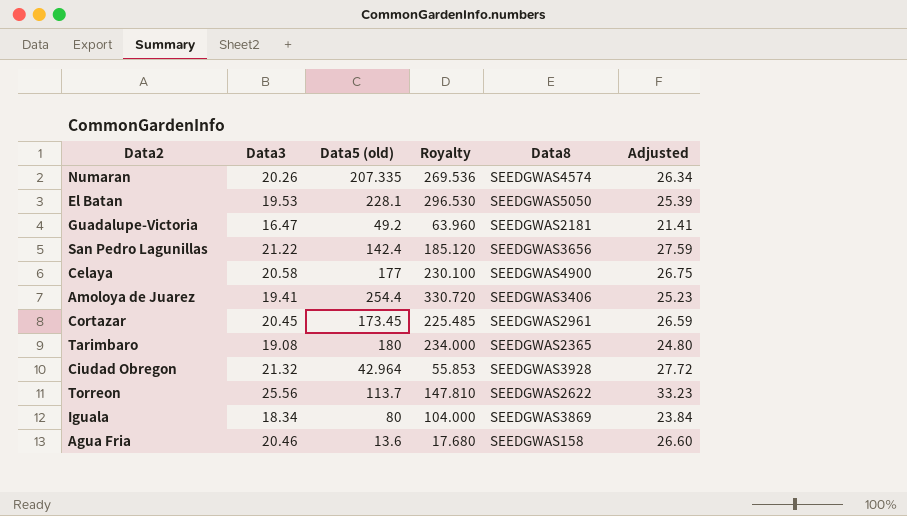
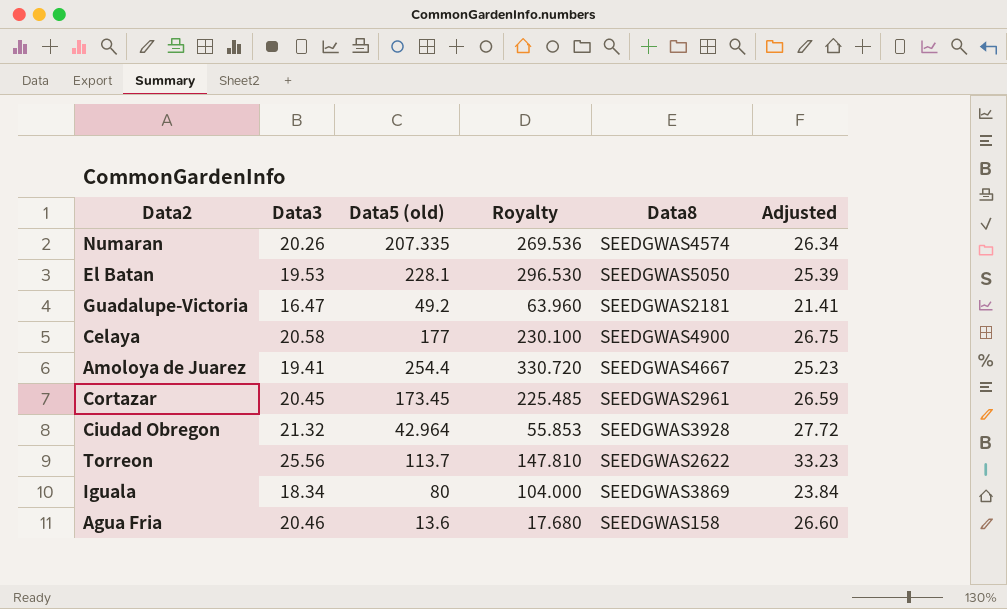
row San Pedro Lagunillas: 21.22 | 142.4 | 185.120 | SEEDGWAS3656 | 27.59 -> none
row Tarimbaro: 19.08 | 180 | 234.000 | SEEDGWAS2365 | 24.80 -> none
Amoloya de Juarez | Data8: SEEDGWAS3406 -> SEEDGWAS4667

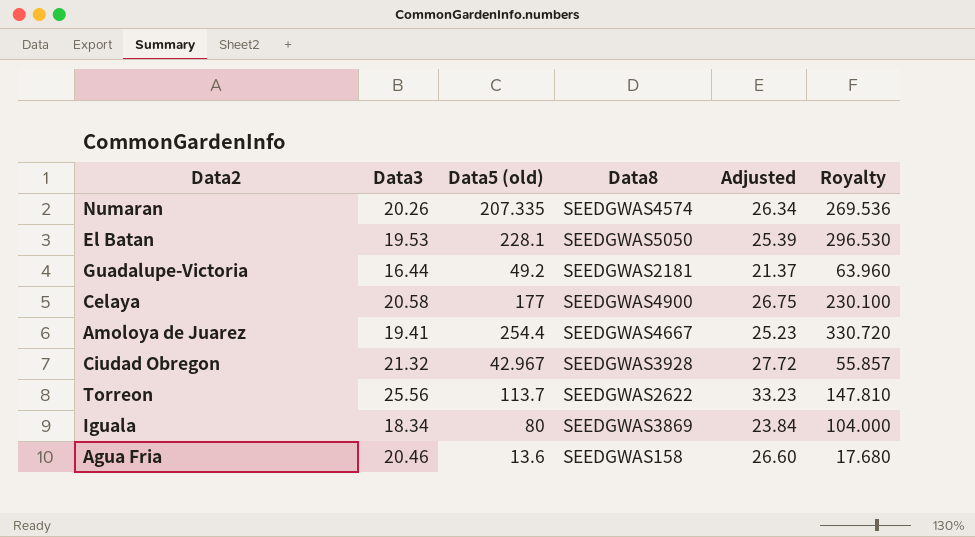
column Royalty | position: 4 -> 6
row Cortazar: 20.45 | 173.45 | 225.485 | SEEDGWAS2961 | 26.59 -> none
Guadalupe-Victoria | Data3: 16.47 -> 16.44
Guadalupe-Victoria | Adjusted: 21.41 -> 21.37
Ciudad Obregon | Data5 (old): 42.964 -> 42.967
Ciudad Obregon | Royalty: 55.853 -> 55.857

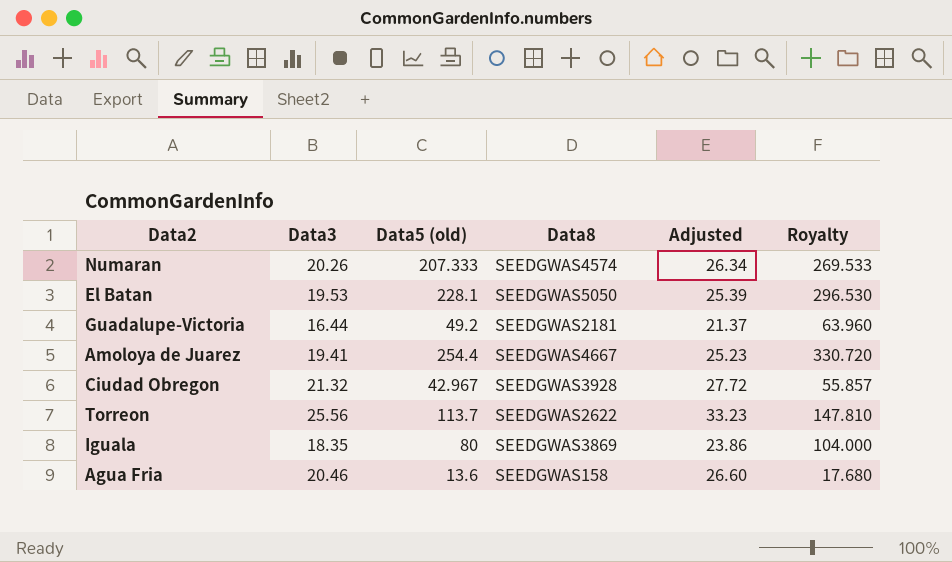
row Celaya: 20.58 | 177 | SEEDGWAS4900 | 26.75 | 230.100 -> none
Numaran | Data5 (old): 207.335 -> 207.333
Numaran | Royalty: 269.536 -> 269.533
Iguala | Data3: 18.34 -> 18.35
Iguala | Adjusted: 23.84 -> 23.86

